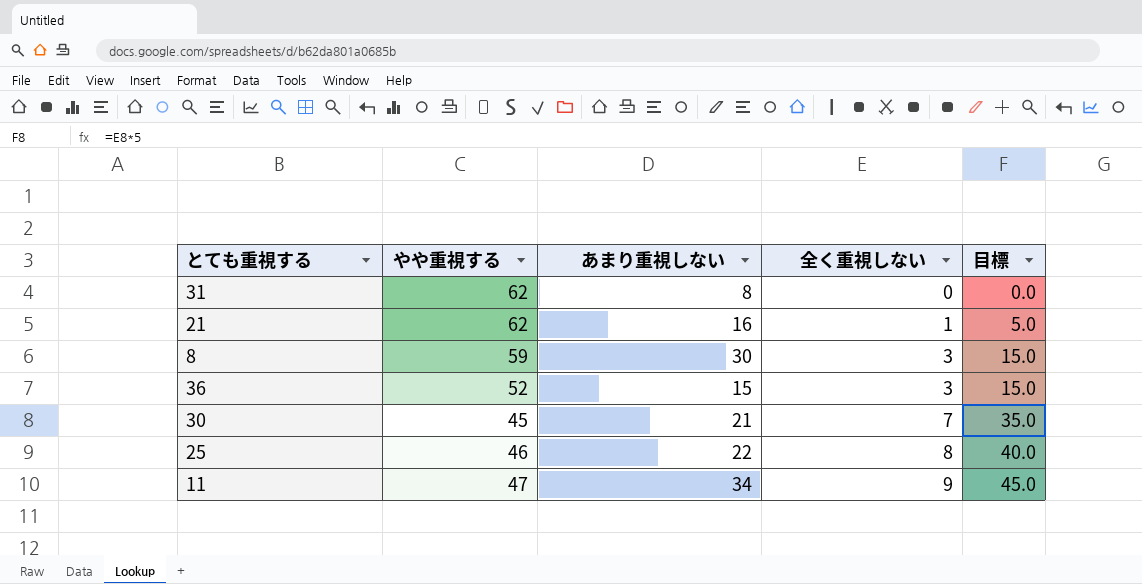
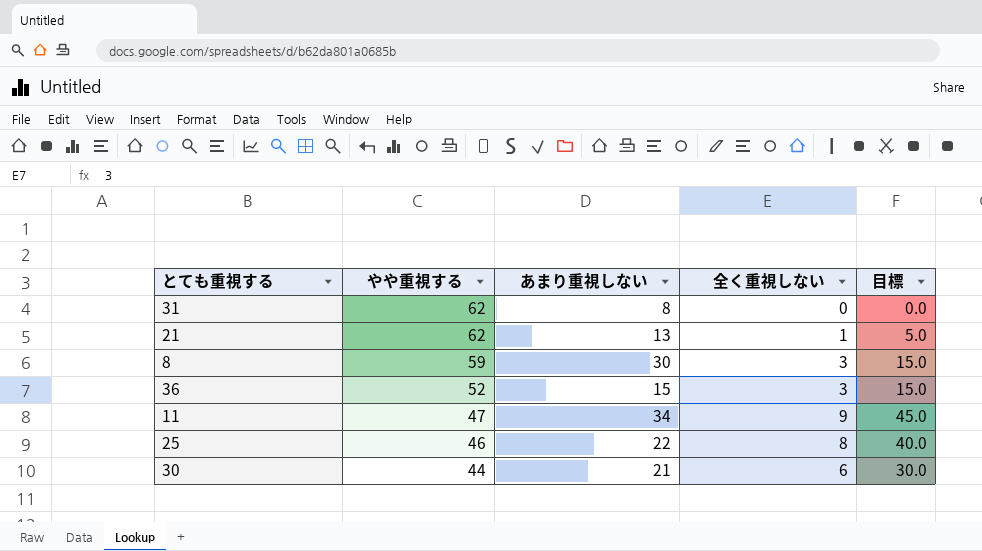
row order: 全く重視しない ascending -> やや重視する descending
21 | あまり重視しない: 16 -> 13
30 | やや重視する: 45 -> 44
30 | 全く重視しない: 7 -> 6
30 | 目標: 35.0 -> 30.0

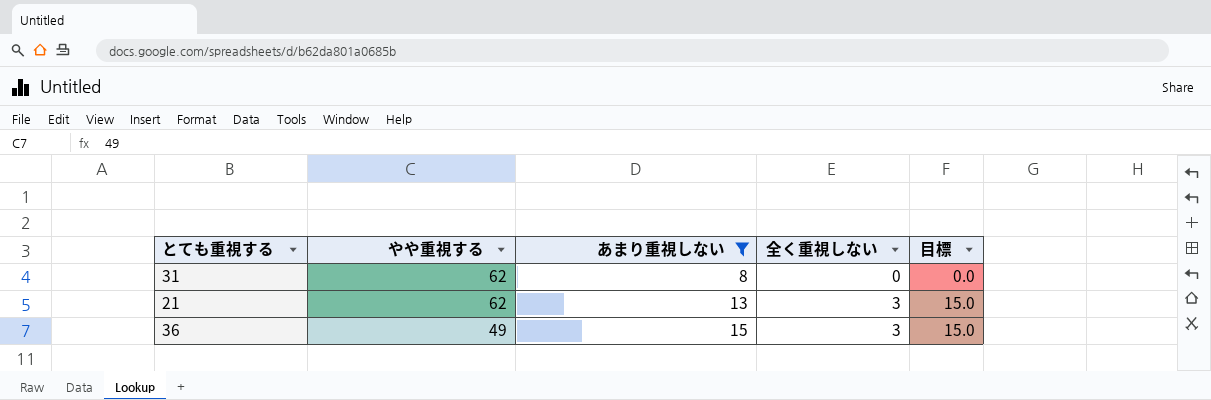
filter: none -> あまり重視しない <= 15
21 | 全く重視しない: 1 -> 3
21 | 目標: 5.0 -> 15.0
36 | やや重視する: 52 -> 49

